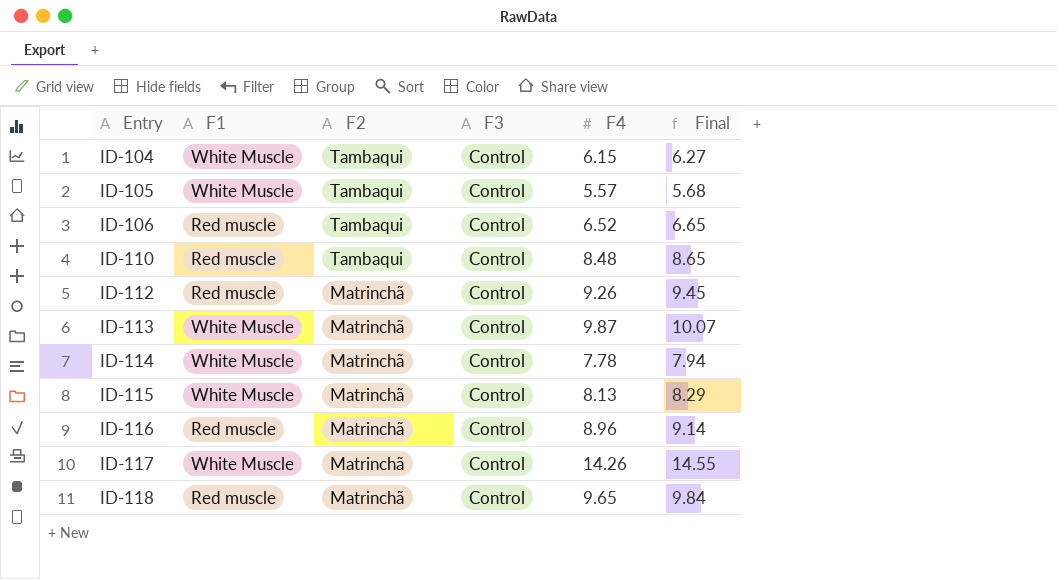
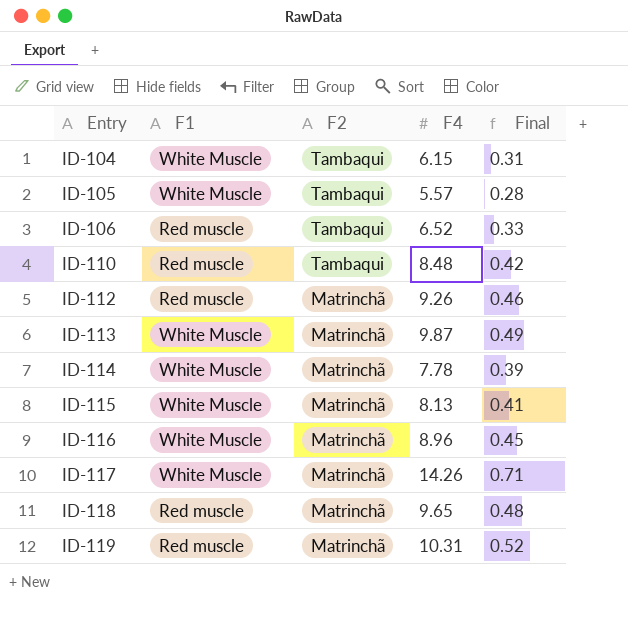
column F3 | position: 4 -> none
column Final | formula: [F4] * 1.02 -> [F4] * 0.05
ID-116 | F1: Red muscle -> White Muscle
row ID-119: none -> Red muscle | Matrinchã | 10.31 | 0.52

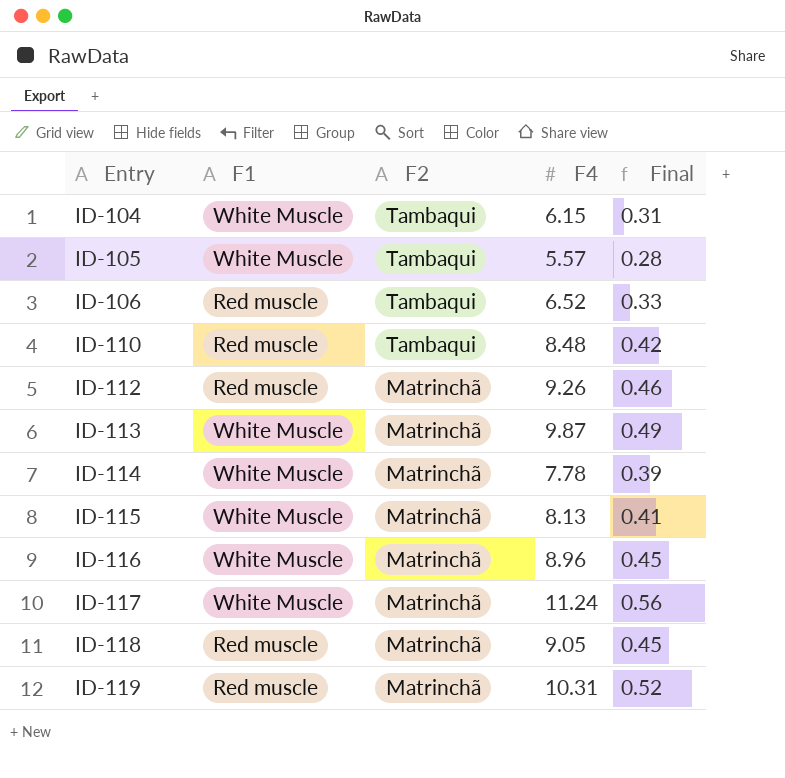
ID-117 | F4: 14.26 -> 11.24
ID-117 | Final: 0.71 -> 0.56
ID-118 | F4: 9.65 -> 9.05
ID-118 | Final: 0.48 -> 0.45

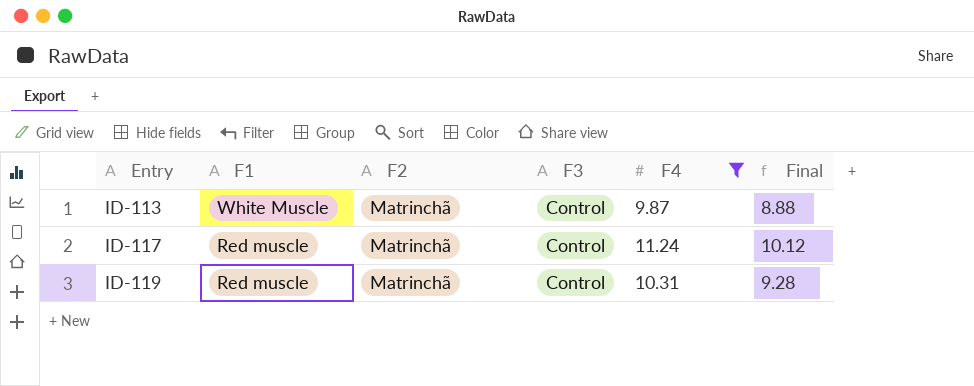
filter: none -> F4 >= 9.87
column F3 | position: none -> 4
column Final | formula: [F4] * 0.05 -> [F4] * 0.9
ID-117 | F1: White Muscle -> Red muscle

